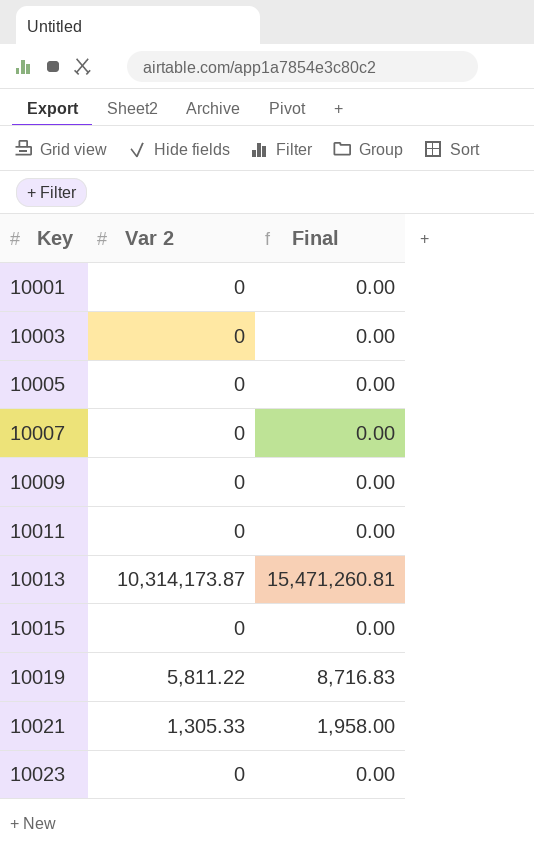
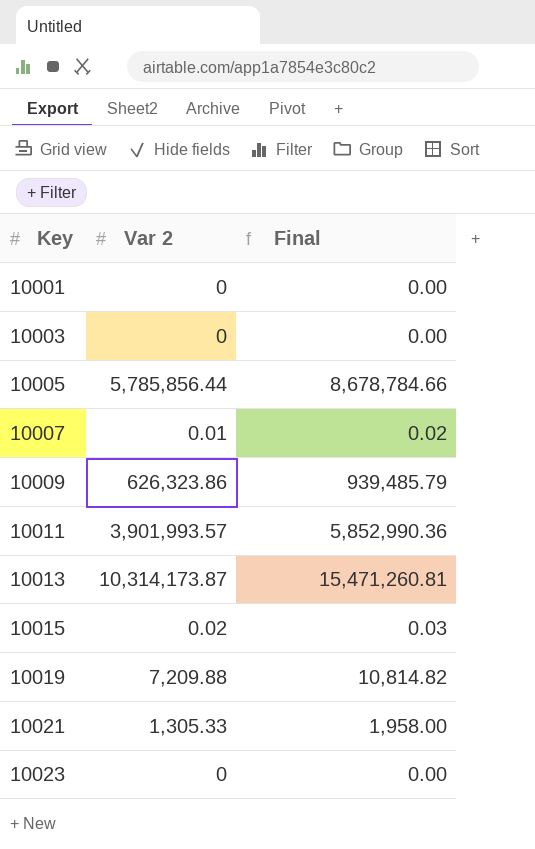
10005 | Var 2: 0 -> 5,785,856.44
10005 | Final: 0.00 -> 8,678,784.66
10007 | Var 2: 0 -> 0.01
10007 | Final: 0.00 -> 0.02
10009 | Var 2: 0 -> 626,323.86
10009 | Final: 0.00 -> 939,485.79
10011 | Var 2: 0 -> 3,901,993.57
10011 | Final: 0.00 -> 5,852,990.36
10015 | Var 2: 0 -> 0.02
10015 | Final: 0.00 -> 0.03
10019 | Var 2: 5,811.22 -> 7,209.88
10019 | Final: 8,716.83 -> 10,814.82

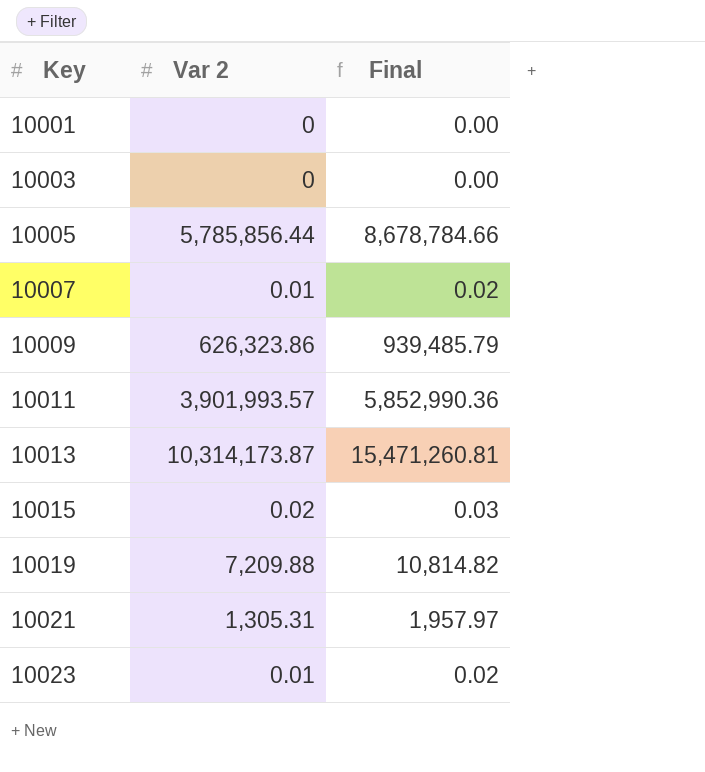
10021 | Var 2: 1,305.33 -> 1,305.31
10021 | Final: 1,958.00 -> 1,957.97
10023 | Var 2: 0 -> 0.01
10023 | Final: 0.00 -> 0.02

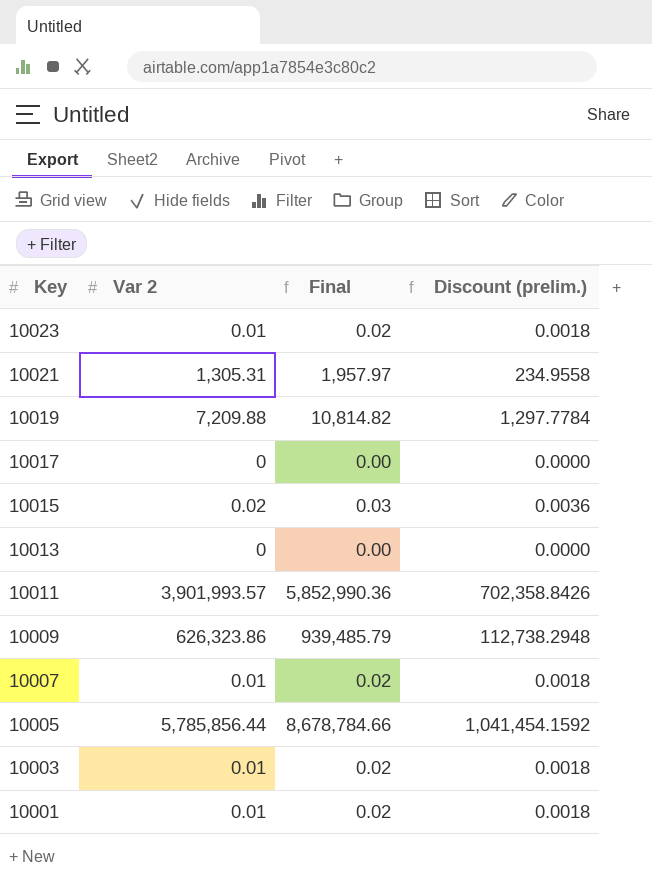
row order: Key ascending -> Key descending
column Discount (prelim.) | formula: none -> [Var 2] * 0.18
row 10017: none -> 0 | 0.00 | 0.0000
10013 | Var 2: 10,314,173.87 -> 0
10013 | Final: 15,471,260.81 -> 0.00
10003 | Var 2: 0 -> 0.01
10003 | Final: 0.00 -> 0.02
10001 | Var 2: 0 -> 0.01
10001 | Final: 0.00 -> 0.02

